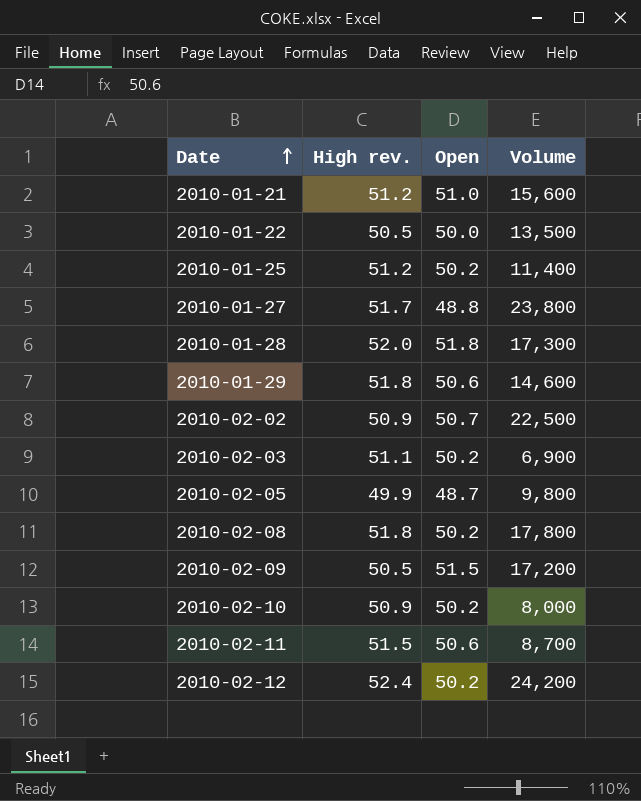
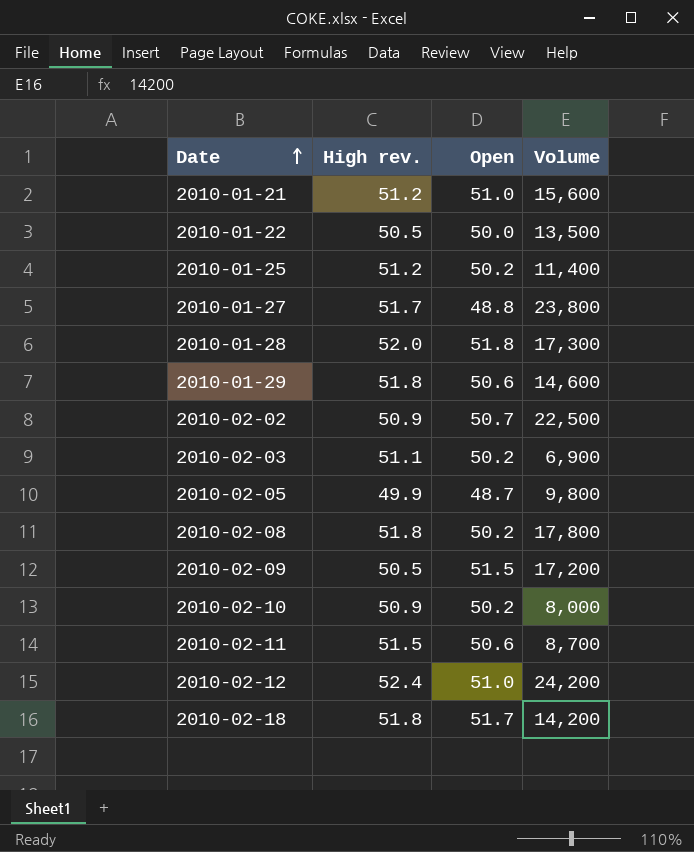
2010-02-12 | Open: 50.2 -> 51.0
row 2010-02-18: none -> 51.8 | 51.7 | 14,200

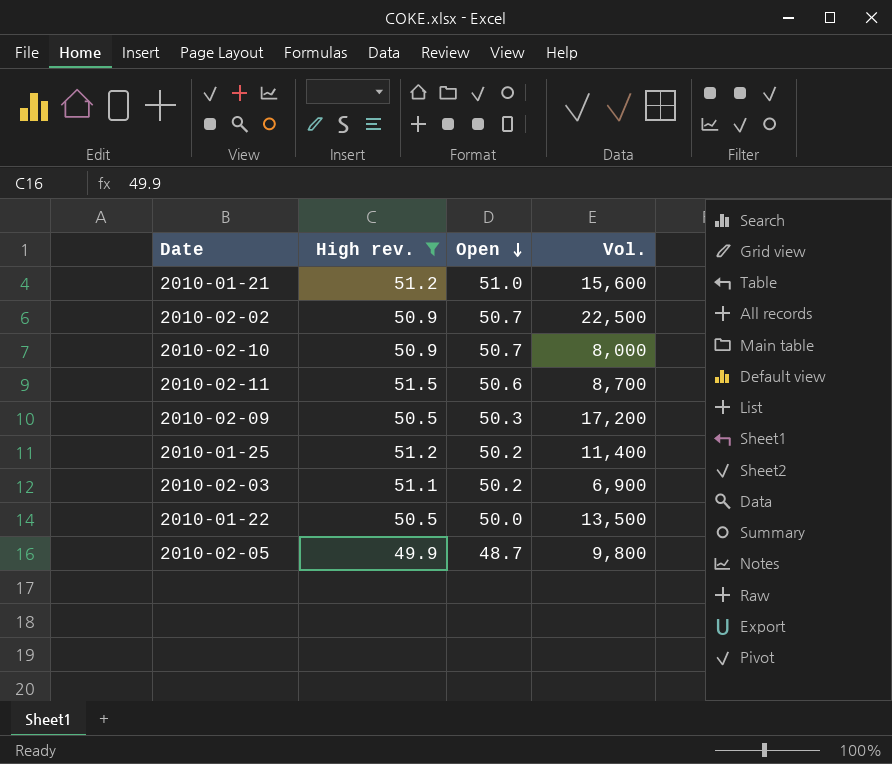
filter: none -> High rev. <= 51.5
row order: Date ascending -> Open descending
column name: Volume -> Vol.
2010-02-10 | Open: 50.2 -> 50.7
2010-02-09 | Open: 51.5 -> 50.3

